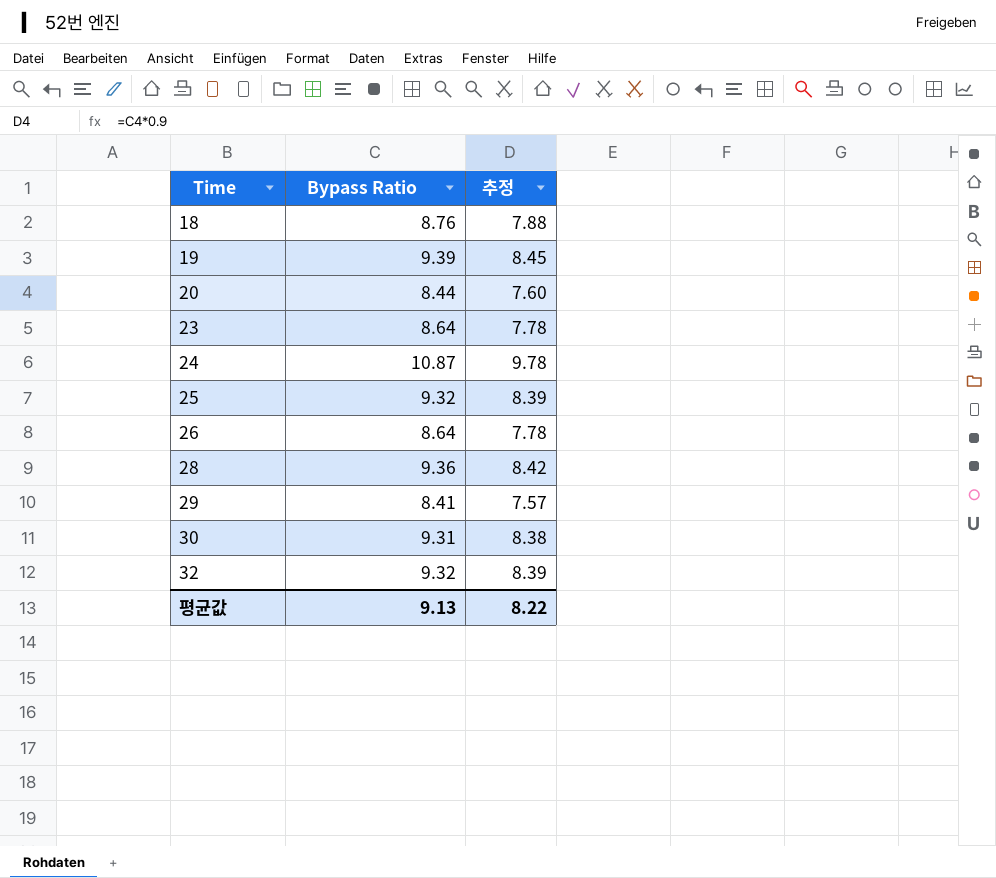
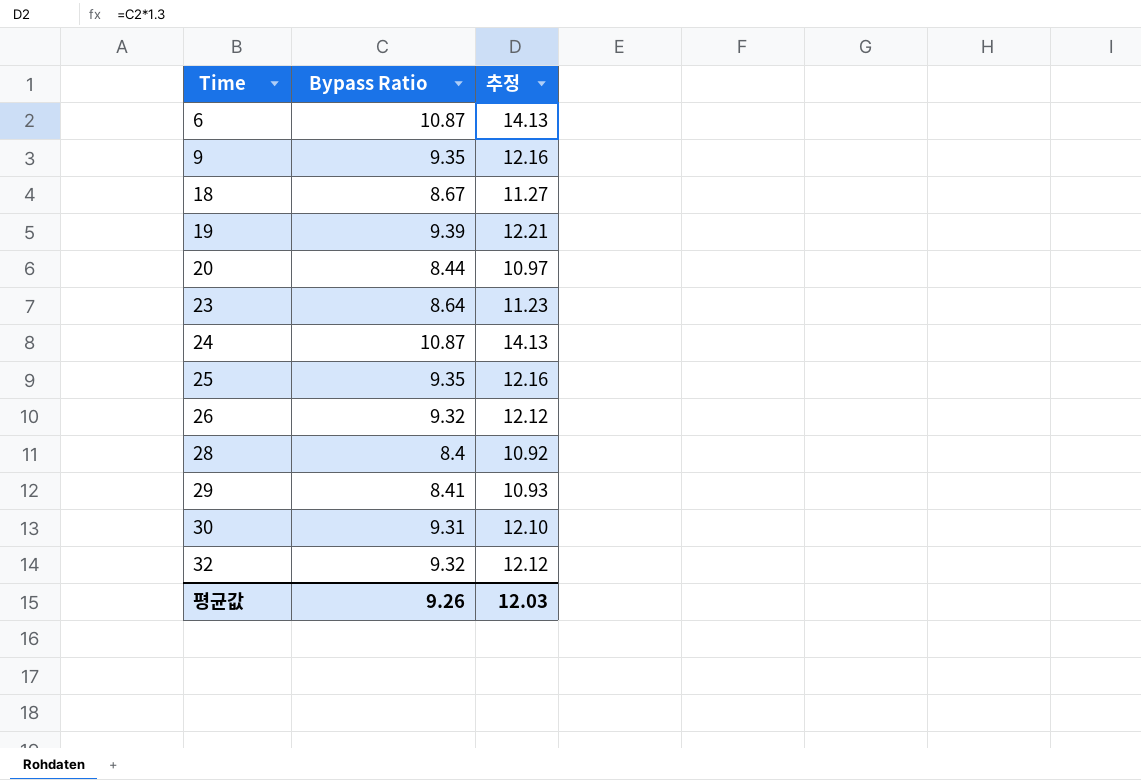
column 추정 | formula: [Bypass Ratio] * 0.9 -> [Bypass Ratio] * 1.3
row 6: none -> 10.87 | 14.13
row 9: none -> 9.35 | 12.16
18 | Bypass Ratio: 8.76 -> 8.67
25 | Bypass Ratio: 9.32 -> 9.35
26 | Bypass Ratio: 8.64 -> 9.32
28 | Bypass Ratio: 9.36 -> 8.4
평균값 | Bypass Ratio: 9.13 -> 9.26
평균값 | 추정: 8.22 -> 12.03

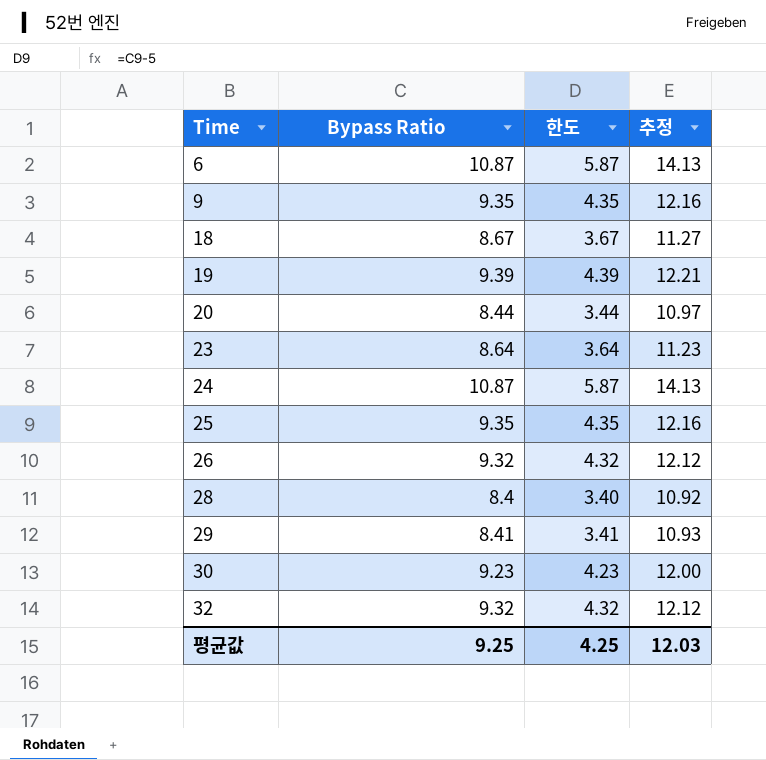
column 한도 | formula: none -> [Bypass Ratio] - 5
30 | Bypass Ratio: 9.31 -> 9.23
30 | 추정: 12.10 -> 12.00
평균값 | Bypass Ratio: 9.26 -> 9.25

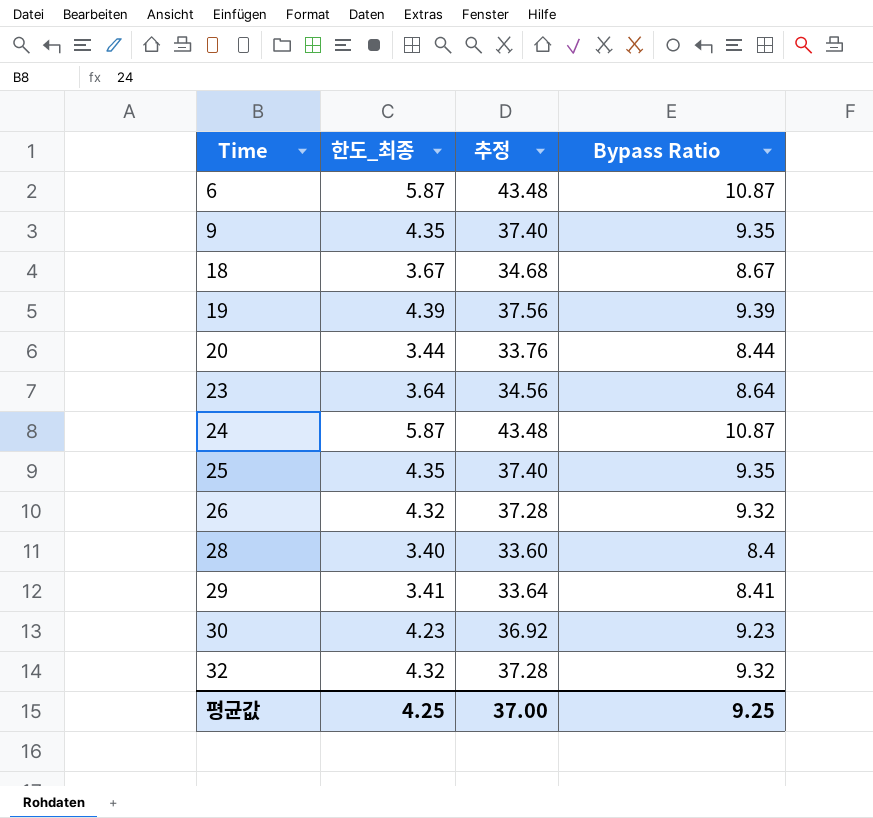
column name: 한도 -> 한도_최종
column 추정 | formula: [Bypass Ratio] * 1.3 -> [Bypass Ratio] * 4
column Bypass Ratio | position: 2 -> 4
평균값 | 추정: 12.03 -> 37.00

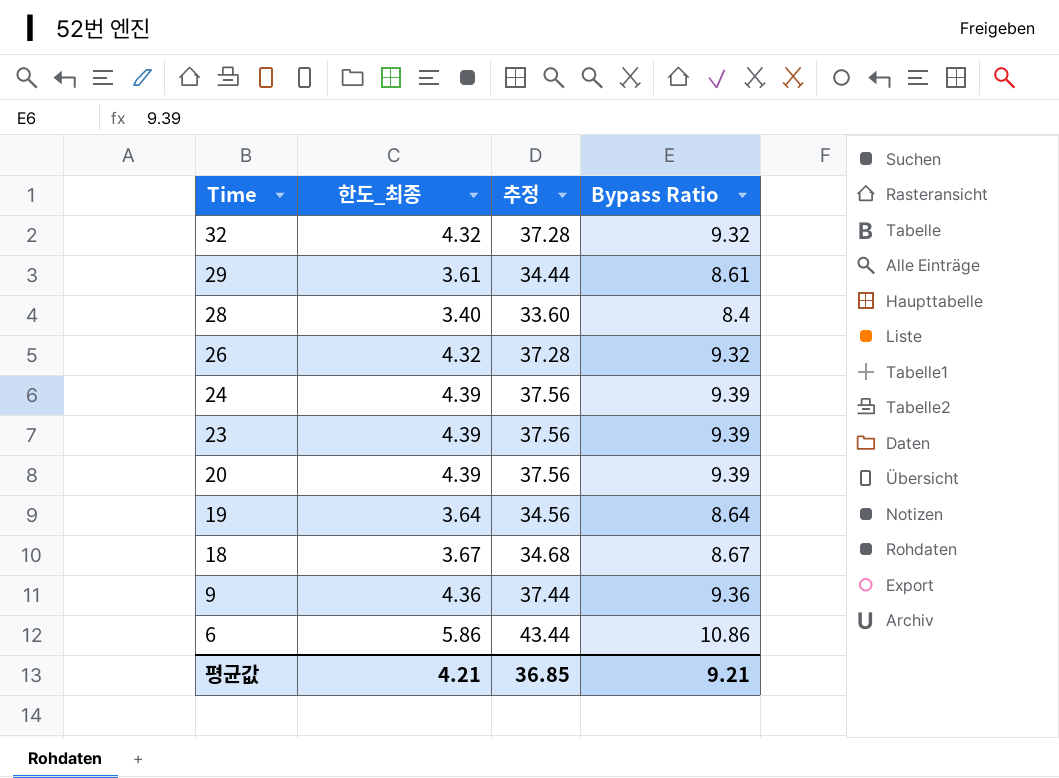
row order: Time ascending -> Time descending
row 25: 4.35 | 37.40 | 9.35 -> none
row 30: 4.23 | 36.92 | 9.23 -> none
29 | 한도_최종: 3.41 -> 3.61
29 | 추정: 33.64 -> 34.44
29 | Bypass Ratio: 8.41 -> 8.61
24 | 한도_최종: 5.87 -> 4.39
24 | 추정: 43.48 -> 37.56
24 | Bypass Ratio: 10.87 -> 9.39
23 | 한도_최종: 3.64 -> 4.39
23 | 추정: 34.56 -> 37.56
23 | Bypass Ratio: 8.64 -> 9.39
20 | 한도_최종: 3.44 -> 4.39
20 | 추정: 33.76 -> 37.56
20 | Bypass Ratio: 8.44 -> 9.39
19 | 한도_최종: 4.39 -> 3.64
19 | 추정: 37.56 -> 34.56
19 | Bypass Ratio: 9.39 -> 8.64
9 | 한도_최종: 4.35 -> 4.36
9 | 추정: 37.40 -> 37.44
9 | Bypass Ratio: 9.35 -> 9.36
6 | 한도_최종: 5.87 -> 5.86
6 | 추정: 43.48 -> 43.44
6 | Bypass Ratio: 10.87 -> 10.86
평균값 | 한도_최종: 4.25 -> 4.21
평균값 | 추정: 37.00 -> 36.85
평균값 | Bypass Ratio: 9.25 -> 9.21

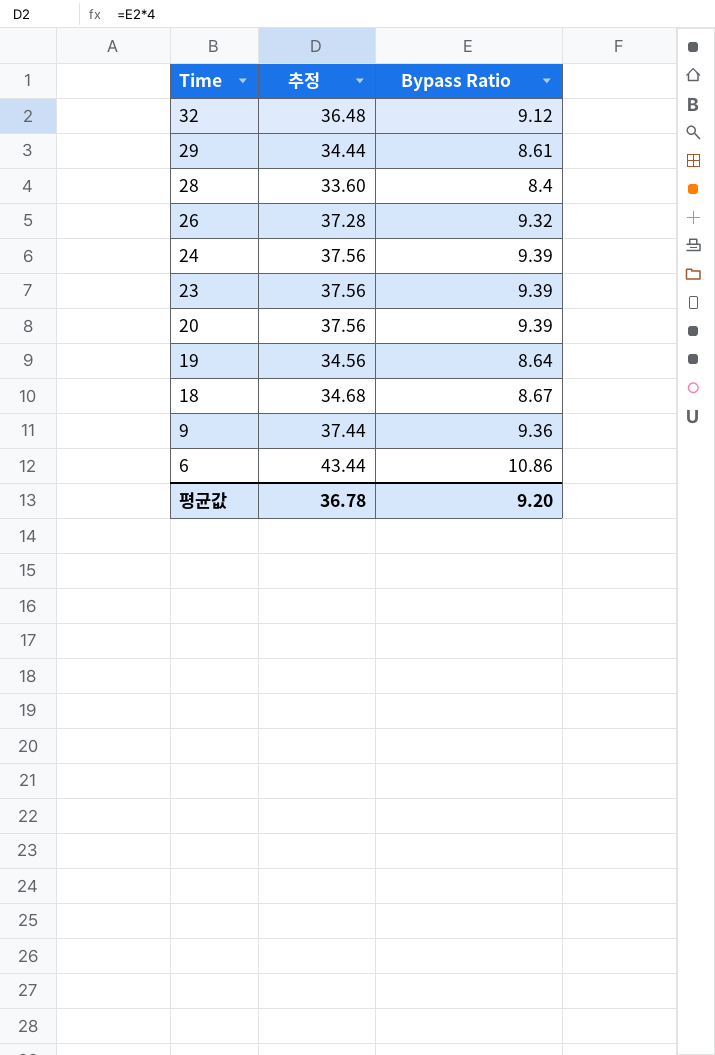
column 한도_최종 | formula: [Bypass Ratio] - 5 -> none
32 | 추정: 37.28 -> 36.48
32 | Bypass Ratio: 9.32 -> 9.12
평균값 | 추정: 36.85 -> 36.78
평균값 | Bypass Ratio: 9.21 -> 9.20

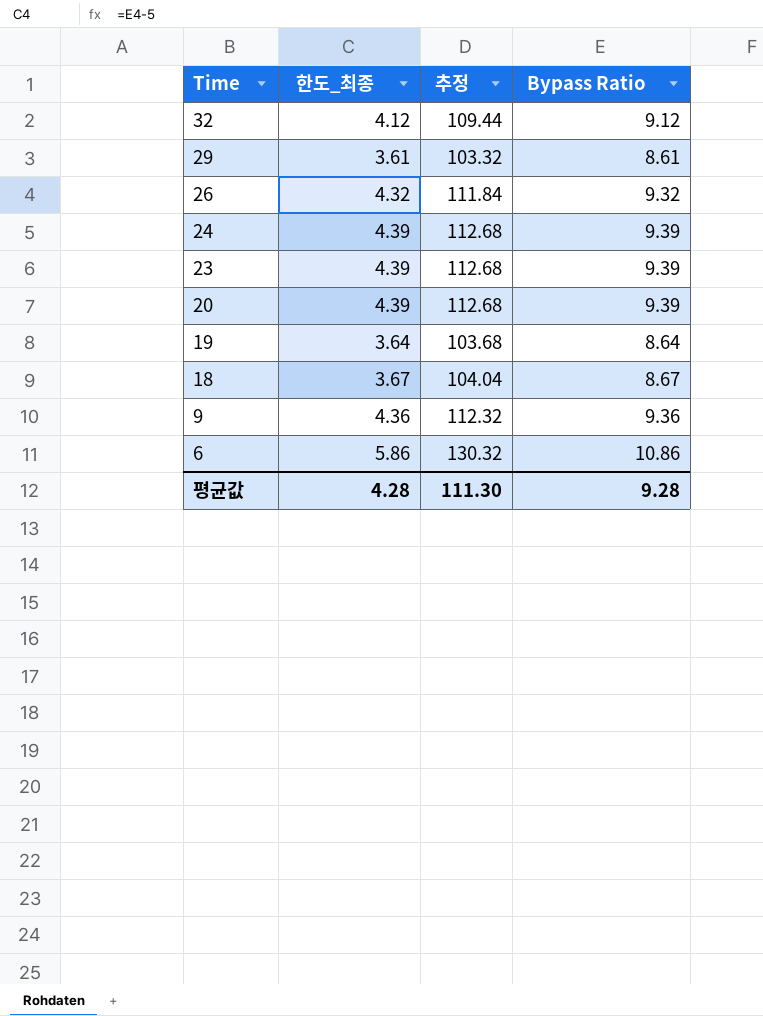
column 한도_최종 | formula: none -> [Bypass Ratio] - 5
column 추정 | formula: [Bypass Ratio] * 4 -> [Bypass Ratio] * 12
row 28: 33.60 | 8.4 -> none
평균값 | 추정: 36.78 -> 111.30
평균값 | Bypass Ratio: 9.20 -> 9.28

